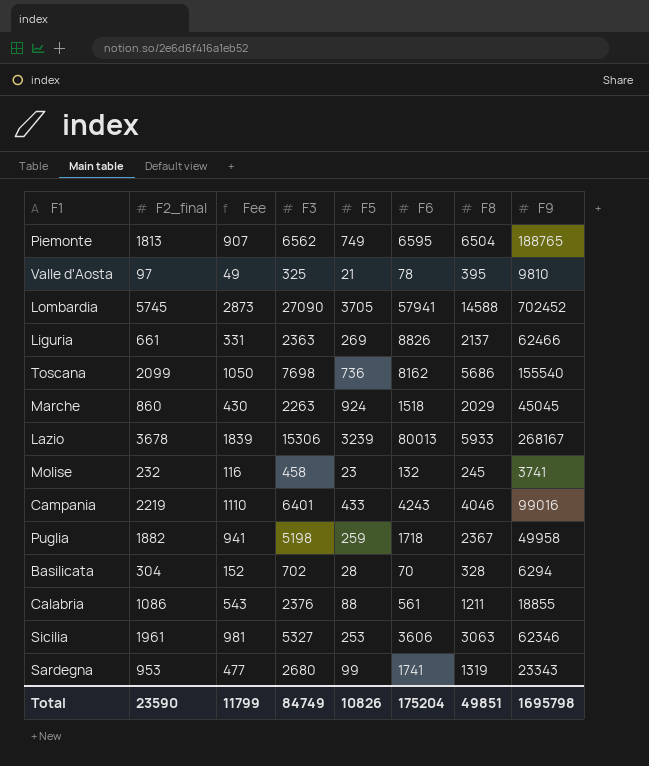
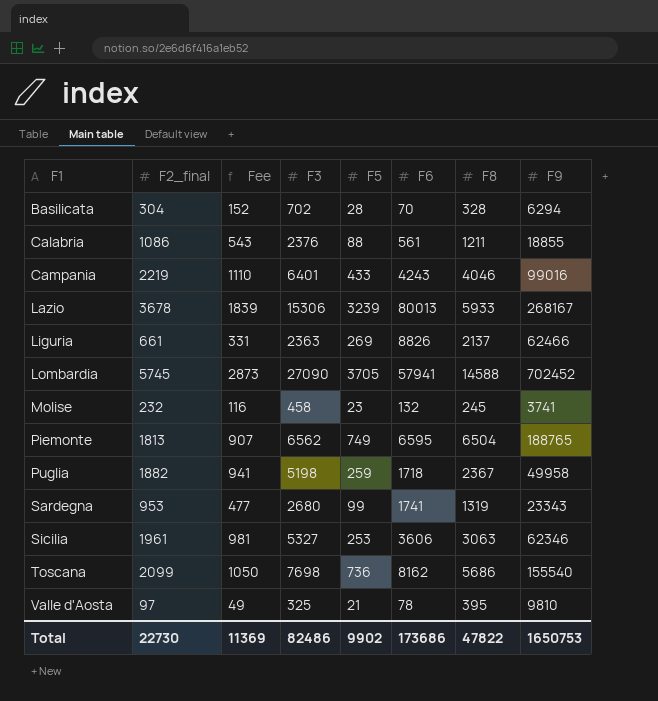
row order: none -> F1 ascending
row Marche: 860 | 430 | 2263 | 924 | 1518 | 2029 | 45045 -> none
Total | F2_final: 23590 -> 22730
Total | Fee: 11799 -> 11369
Total | F3: 84749 -> 82486
Total | F5: 10826 -> 9902
Total | F6: 175204 -> 173686
Total | F8: 49851 -> 47822
Total | F9: 1695798 -> 1650753

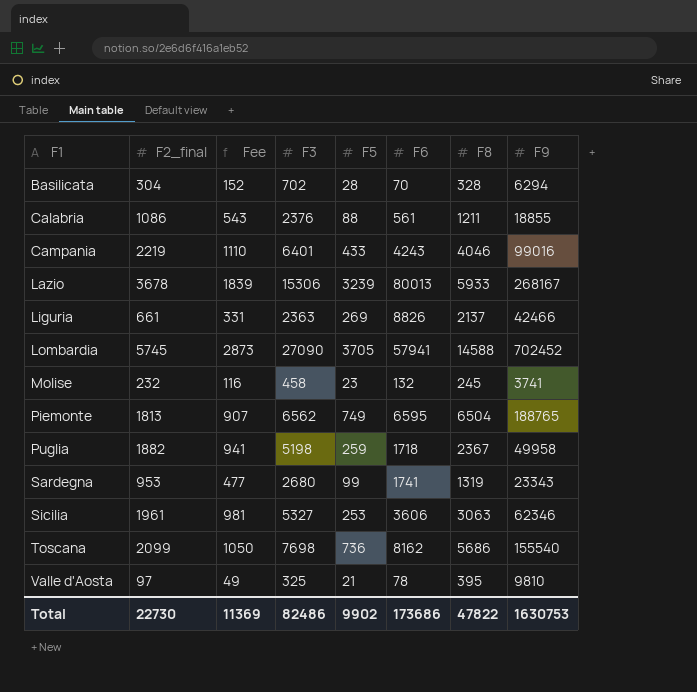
Liguria | F9: 62466 -> 42466
Total | F9: 1650753 -> 1630753

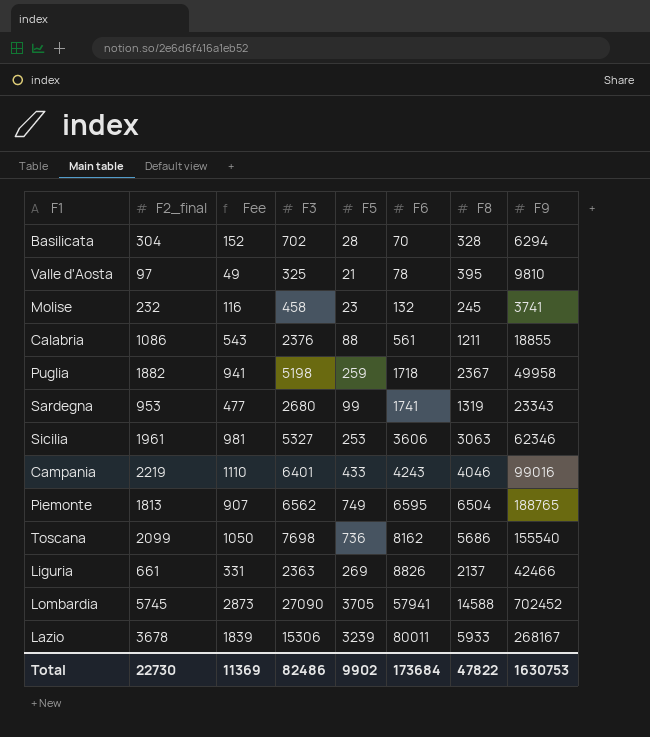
row order: F1 ascending -> F6 ascending
Lazio | F6: 80013 -> 80011
Total | F6: 173686 -> 173684

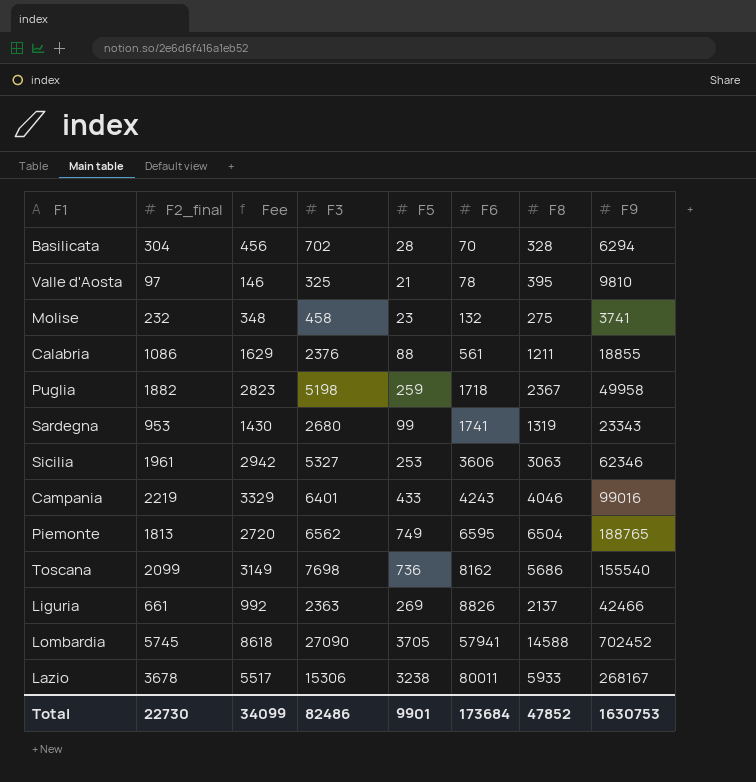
column Fee | formula: [F2_final] * 0.5 -> [F2_final] * 1.5
Molise | F8: 245 -> 275
Lazio | F5: 3239 -> 3238
Total | Fee: 11369 -> 34099
Total | F5: 9902 -> 9901
Total | F8: 47822 -> 47852

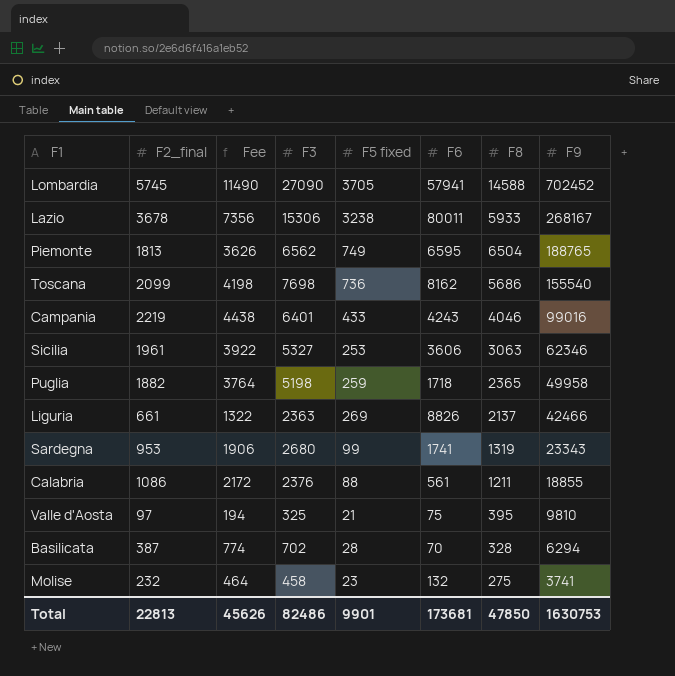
row order: F6 ascending -> F9 descending
column Fee | formula: [F2_final] * 1.5 -> [F2_final] * 2
column name: F5 -> F5 fixed
Puglia | F8: 2367 -> 2365
Valle d'Aosta | F6: 78 -> 75
Basilicata | F2_final: 304 -> 387
Total | F2_final: 22730 -> 22813
Total | Fee: 34099 -> 45626
Total | F6: 173684 -> 173681
Total | F8: 47852 -> 47850

